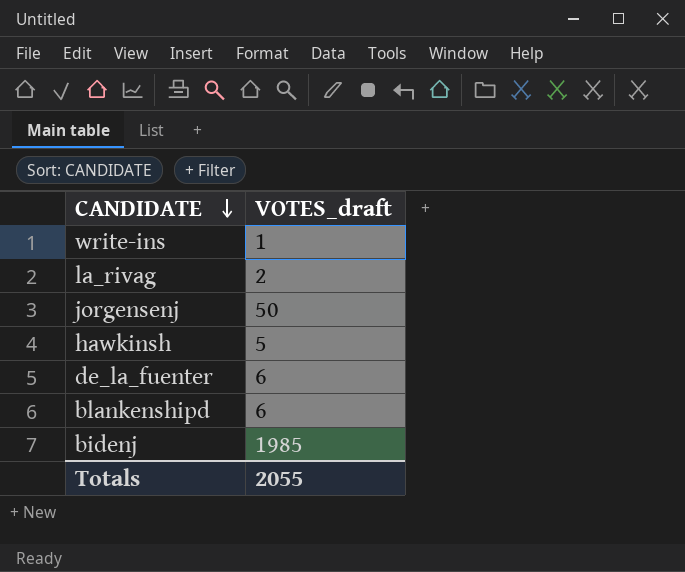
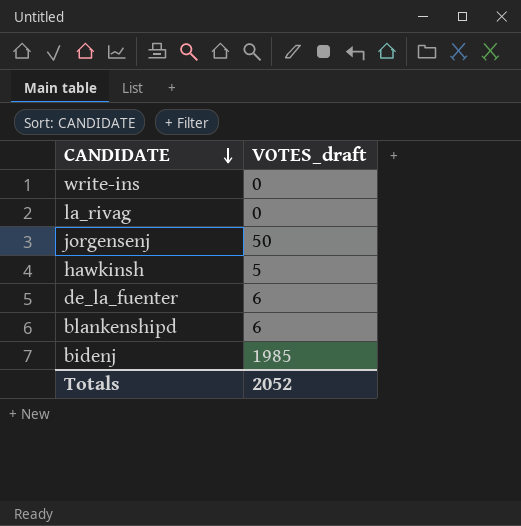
write-ins | VOTES_draft: 1 -> 0
la_rivag | VOTES_draft: 2 -> 0
Totals | VOTES_draft: 2055 -> 2052

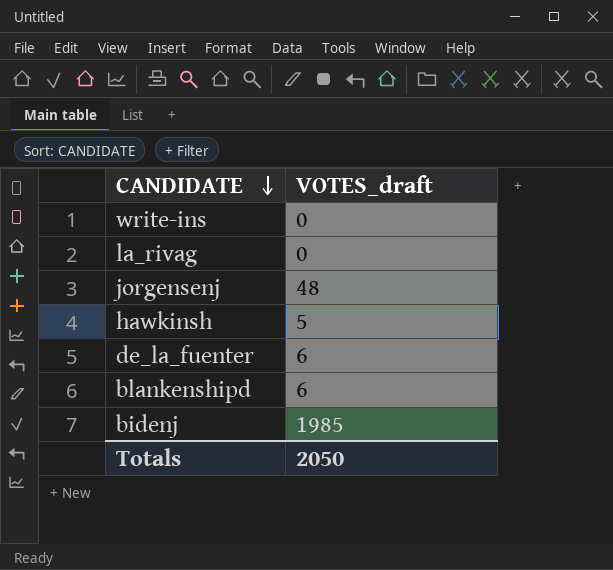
jorgensenj | VOTES_draft: 50 -> 48
Totals | VOTES_draft: 2052 -> 2050

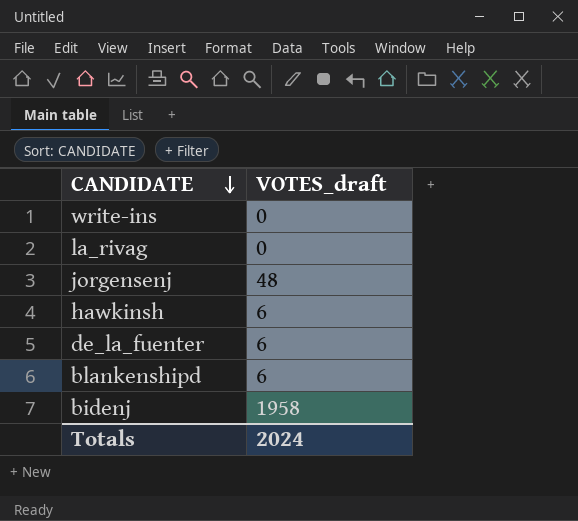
hawkinsh | VOTES_draft: 5 -> 6
bidenj | VOTES_draft: 1985 -> 1958
Totals | VOTES_draft: 2050 -> 2024

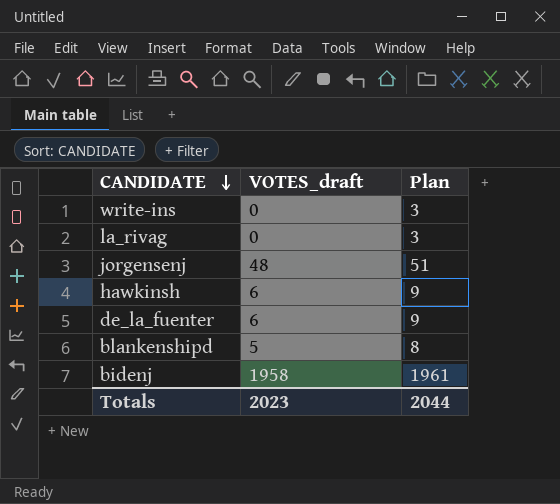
column Plan | formula: none -> [VOTES_draft] + 3
blankenshipd | VOTES_draft: 6 -> 5
Totals | VOTES_draft: 2024 -> 2023

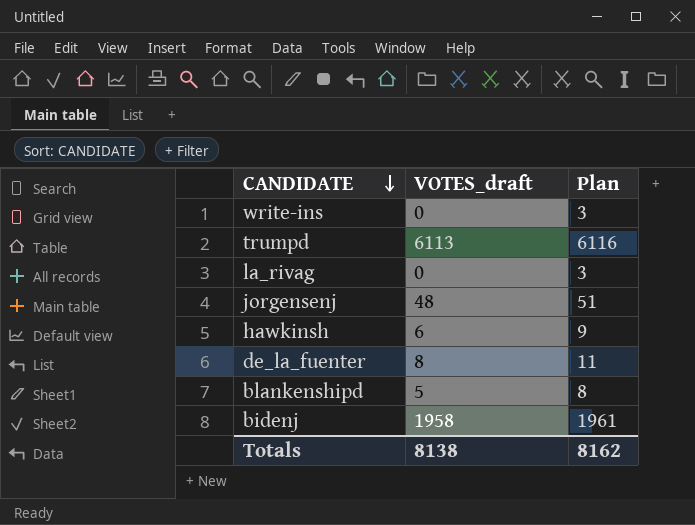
row trumpd: none -> 6113 | 6116
de_la_fuenter | VOTES_draft: 6 -> 8
de_la_fuenter | Plan: 9 -> 11
Totals | VOTES_draft: 2023 -> 8138
Totals | Plan: 2044 -> 8162

